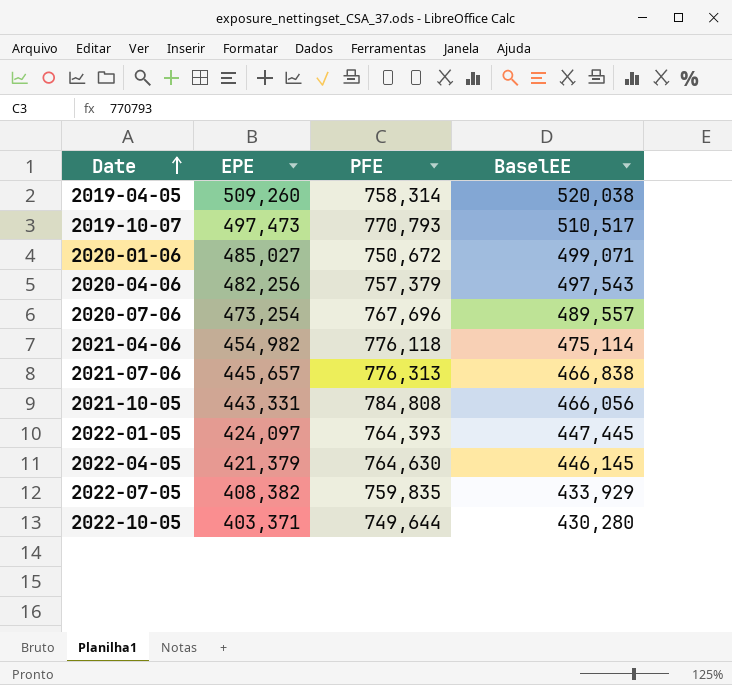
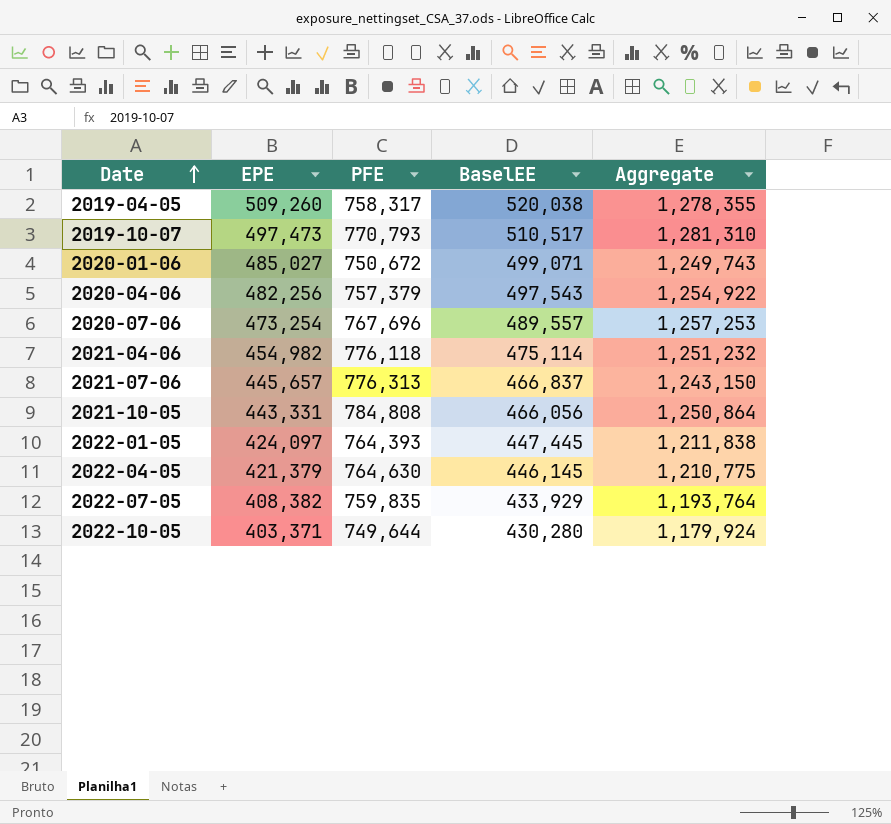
column Aggregate | formula: none -> [PFE] + [BaselEE]
2019-04-05 | PFE: 758,314 -> 758,317
2021-07-06 | BaselEE: 466,838 -> 466,837

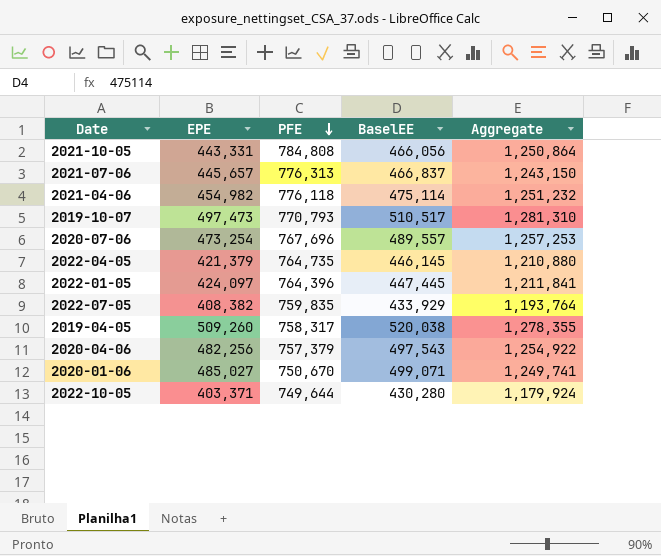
row order: Date ascending -> PFE descending
2022-04-05 | PFE: 764,630 -> 764,735
2022-04-05 | Aggregate: 1,210,775 -> 1,210,880
2022-01-05 | PFE: 764,393 -> 764,396
2022-01-05 | Aggregate: 1,211,838 -> 1,211,841
2020-01-06 | PFE: 750,672 -> 750,670
2020-01-06 | Aggregate: 1,249,743 -> 1,249,741

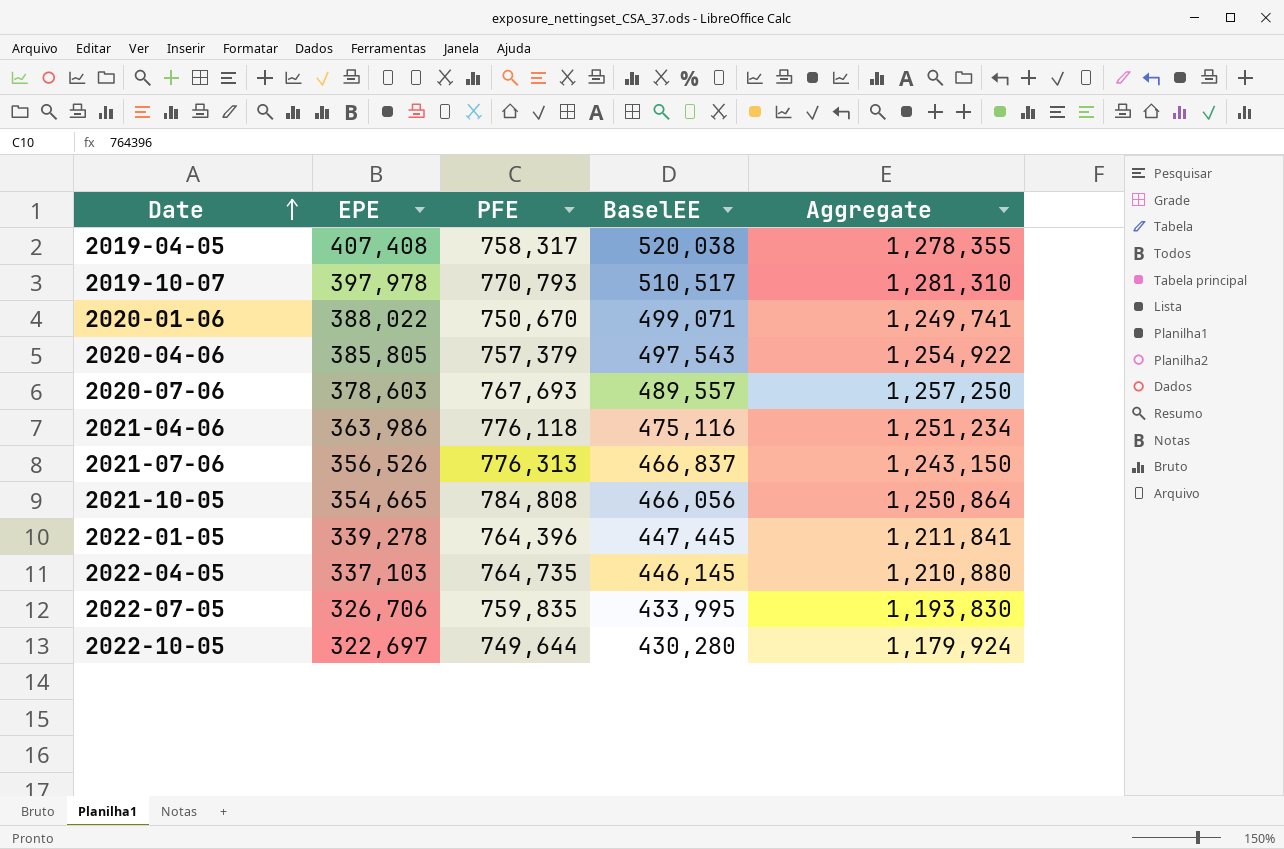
row order: PFE descending -> Date ascending
2019-04-05 | EPE: 509,260 -> 407,408
2019-10-07 | EPE: 497,473 -> 397,978
2020-01-06 | EPE: 485,027 -> 388,022
2020-04-06 | EPE: 482,256 -> 385,805
2020-07-06 | EPE: 473,254 -> 378,603
2020-07-06 | PFE: 767,696 -> 767,693
2020-07-06 | Aggregate: 1,257,253 -> 1,257,250
2021-04-06 | EPE: 454,982 -> 363,986
2021-04-06 | BaselEE: 475,114 -> 475,116
2021-04-06 | Aggregate: 1,251,232 -> 1,251,234
2021-07-06 | EPE: 445,657 -> 356,526
2021-10-05 | EPE: 443,331 -> 354,665
2022-01-05 | EPE: 424,097 -> 339,278
2022-04-05 | EPE: 421,379 -> 337,103
2022-07-05 | EPE: 408,382 -> 326,706
2022-07-05 | BaselEE: 433,929 -> 433,995
2022-07-05 | Aggregate: 1,193,764 -> 1,193,830
2022-10-05 | EPE: 403,371 -> 322,697

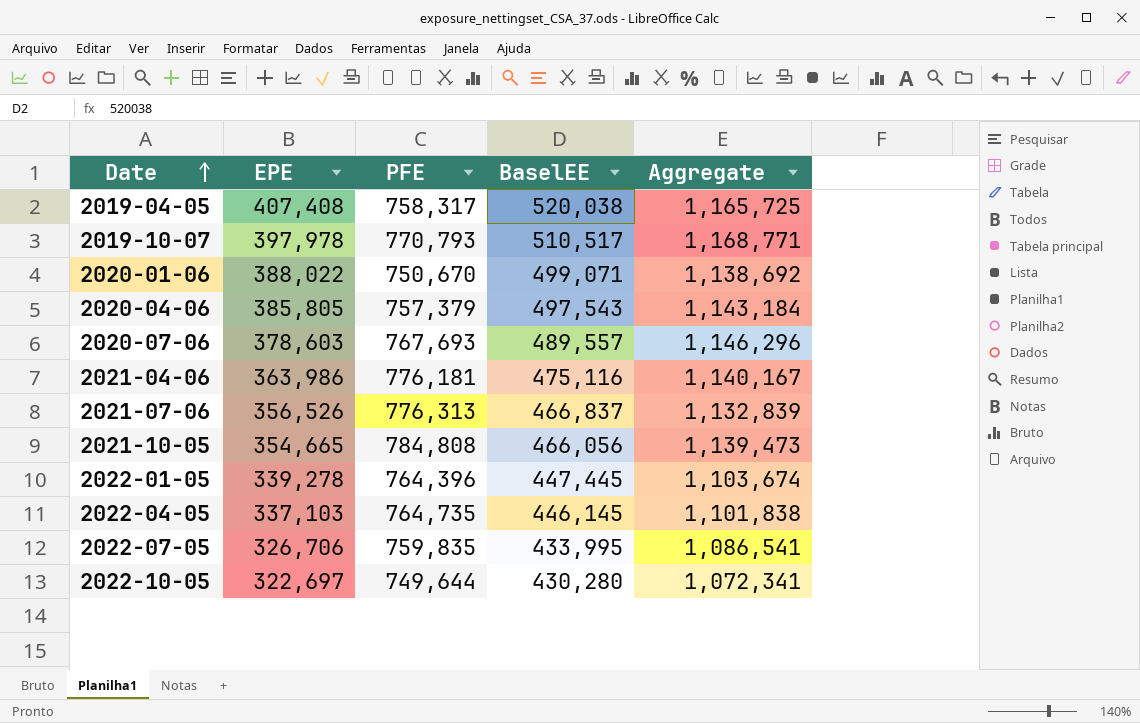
column Aggregate | formula: [PFE] + [BaselEE] -> [EPE] + [PFE]
2021-04-06 | PFE: 776,118 -> 776,181

